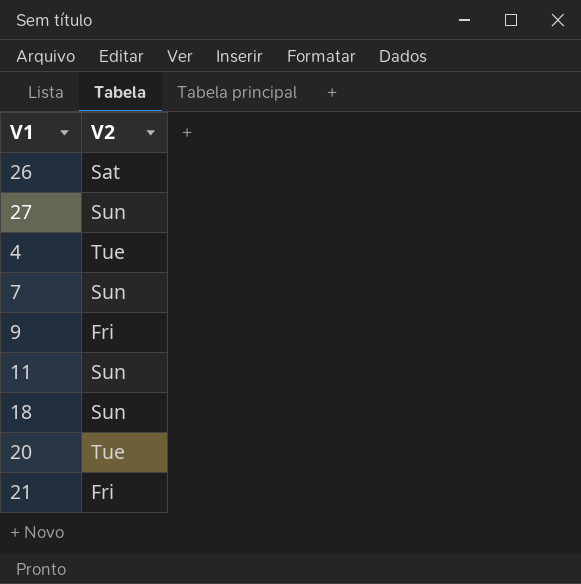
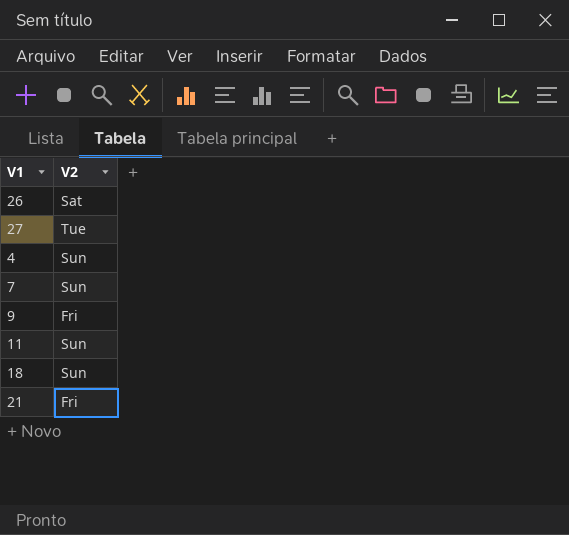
row 20: Tue -> none
27 | V2: Sun -> Tue
4 | V2: Tue -> Sun

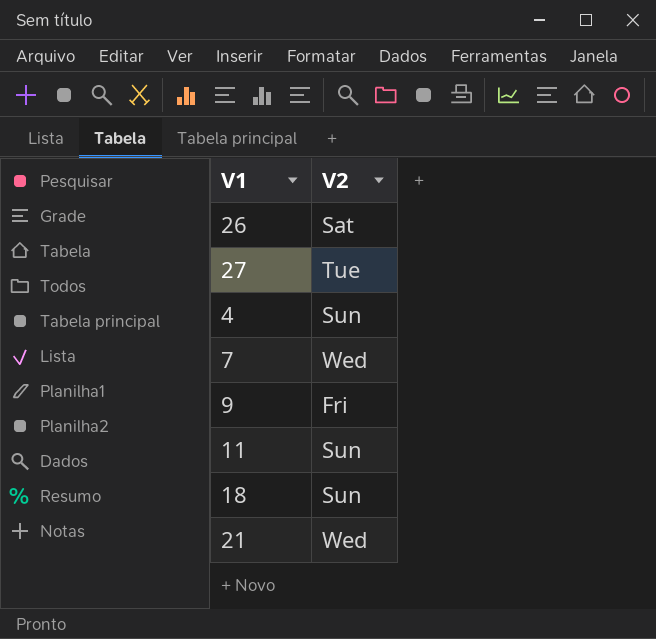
7 | V2: Sun -> Wed
21 | V2: Fri -> Wed

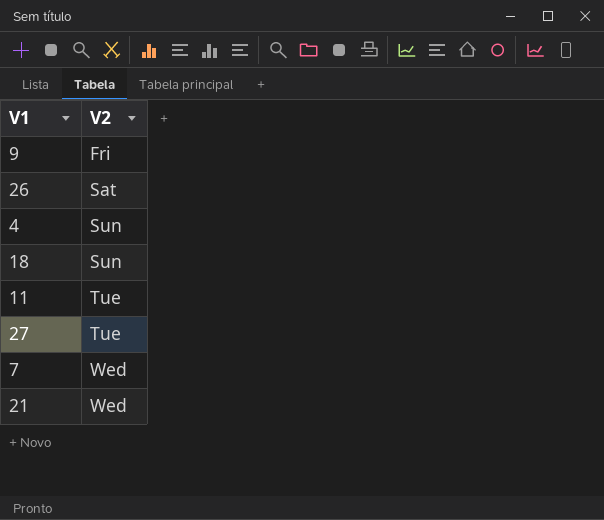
row order: none -> V2 ascending
11 | V2: Sun -> Tue

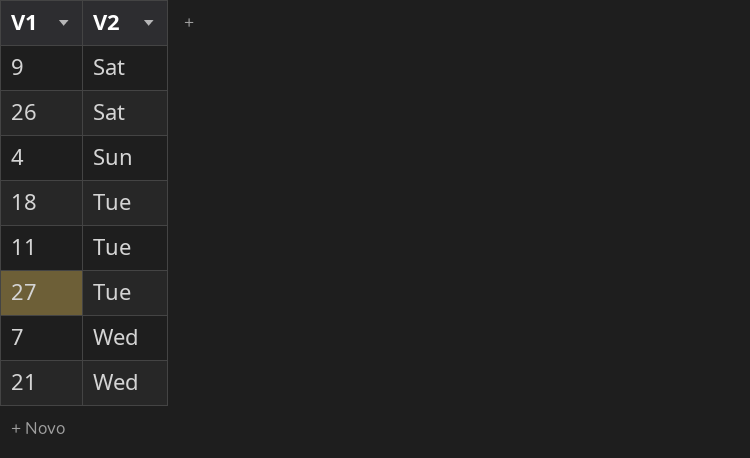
9 | V2: Fri -> Sat
18 | V2: Sun -> Tue

